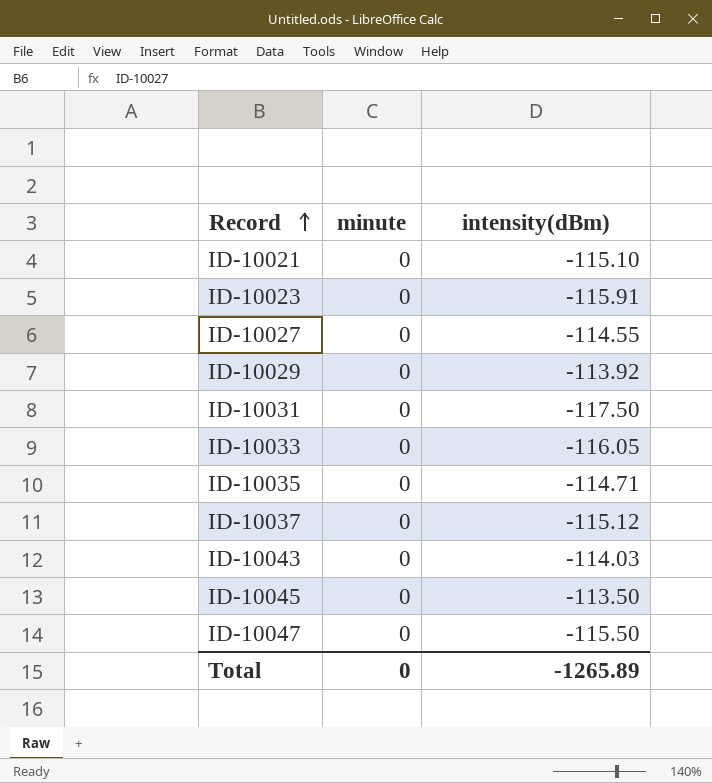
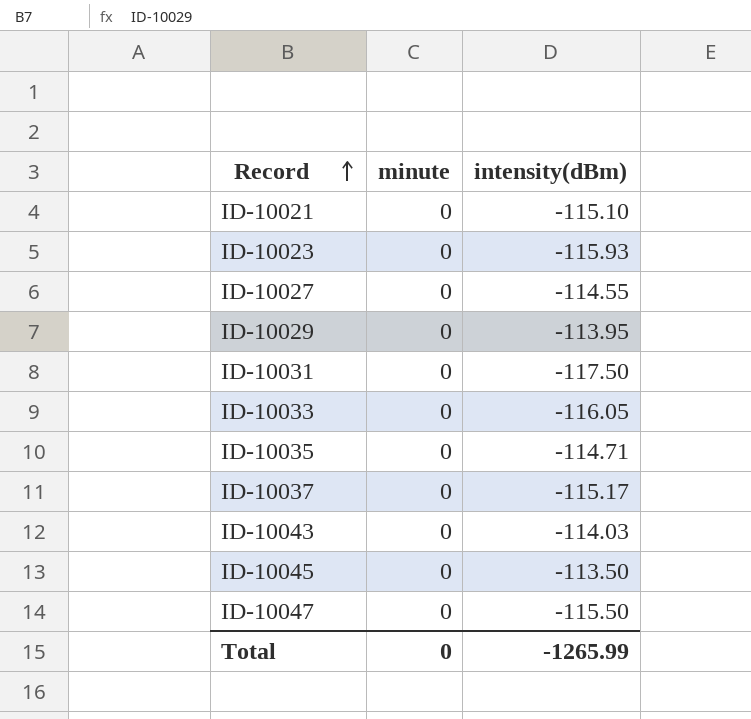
ID-10023 | intensity(dBm): -115.91 -> -115.93
ID-10029 | intensity(dBm): -113.92 -> -113.95
ID-10037 | intensity(dBm): -115.12 -> -115.17
Total | intensity(dBm): -1265.89 -> -1265.99

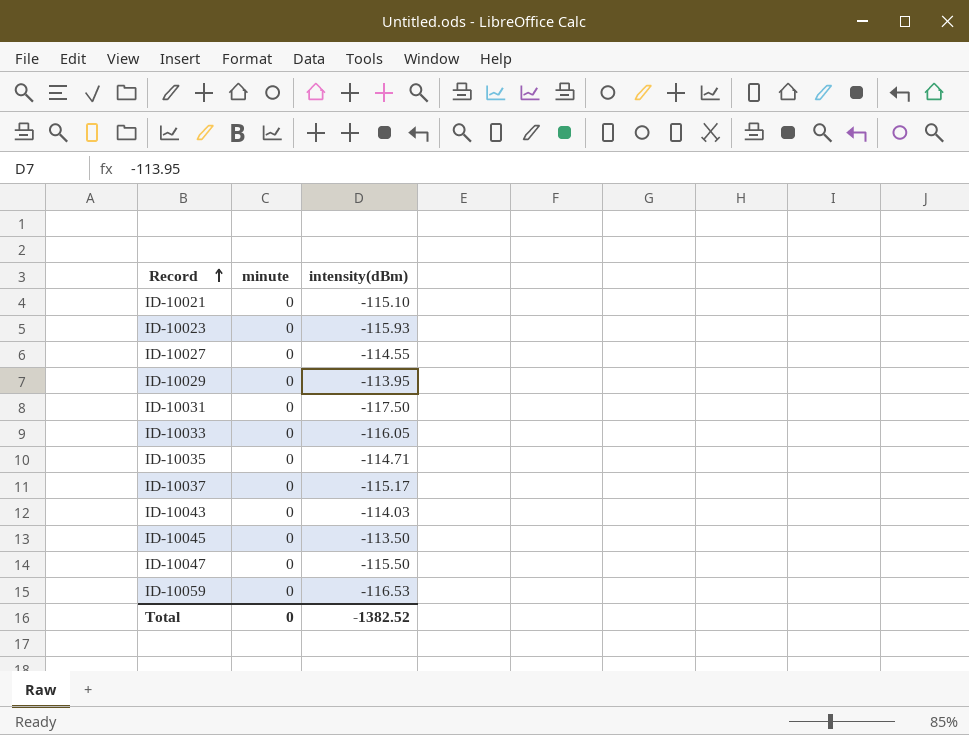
row ID-10059: none -> 0 | -116.53
Total | intensity(dBm): -1265.99 -> -1382.52

